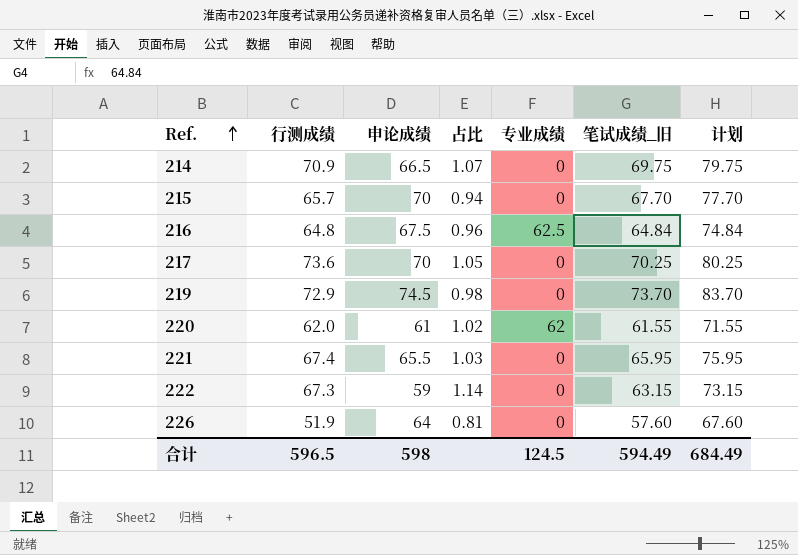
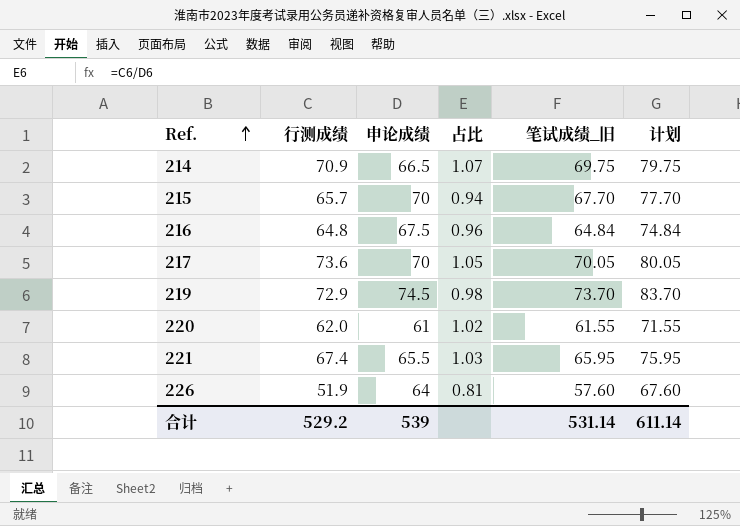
column 专业成绩 | position: 5 -> none
row 222: 67.3 | 59 | 1.14 | 0 | 63.15 | 73.15 -> none
217 | 笔试成绩_旧: 70.25 -> 70.05
217 | 计划: 80.25 -> 80.05
合计 | 行测成绩: 596.5 -> 529.2
合计 | 申论成绩: 598 -> 539
合计 | 笔试成绩_旧: 594.49 -> 531.14
合计 | 计划: 684.49 -> 611.14

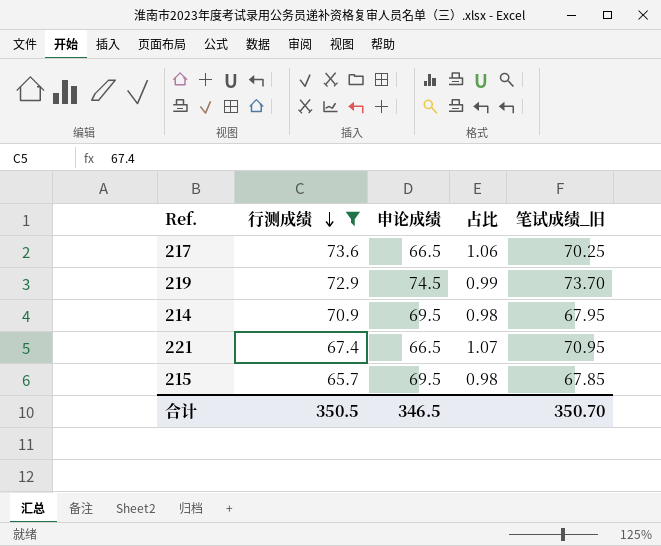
filter: none -> 行测成绩 >= 65.7
row order: Ref. ascending -> 行测成绩 descending
column 计划 | formula: [笔试成绩_旧] + 10 -> none
column 占比 | formula: [行测成绩] / [申论成绩] -> [笔试成绩_旧] / [申论成绩]
217 | 申论成绩: 70 -> 66.5
217 | 笔试成绩_旧: 70.05 -> 70.25
214 | 申论成绩: 66.5 -> 69.5
214 | 笔试成绩_旧: 69.75 -> 67.95
221 | 申论成绩: 65.5 -> 66.5
221 | 笔试成绩_旧: 65.95 -> 70.95
215 | 申论成绩: 70 -> 69.5
215 | 笔试成绩_旧: 67.70 -> 67.85
合计 | 行测成绩: 529.2 -> 350.5
合计 | 申论成绩: 539 -> 346.5
合计 | 笔试成绩_旧: 531.14 -> 350.70

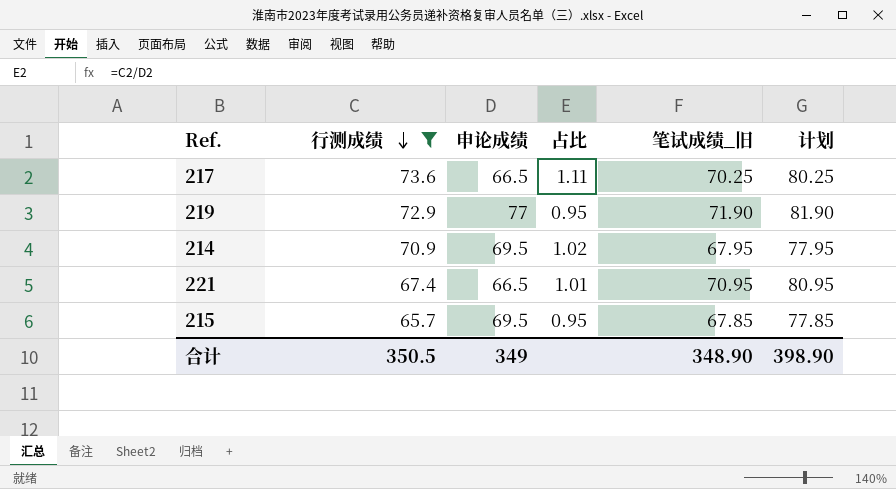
column 占比 | formula: [笔试成绩_旧] / [申论成绩] -> [行测成绩] / [申论成绩]
column 计划 | formula: none -> [笔试成绩_旧] + 10
219 | 申论成绩: 74.5 -> 77
219 | 笔试成绩_旧: 73.70 -> 71.90
合计 | 申论成绩: 346.5 -> 349
合计 | 笔试成绩_旧: 350.70 -> 348.90

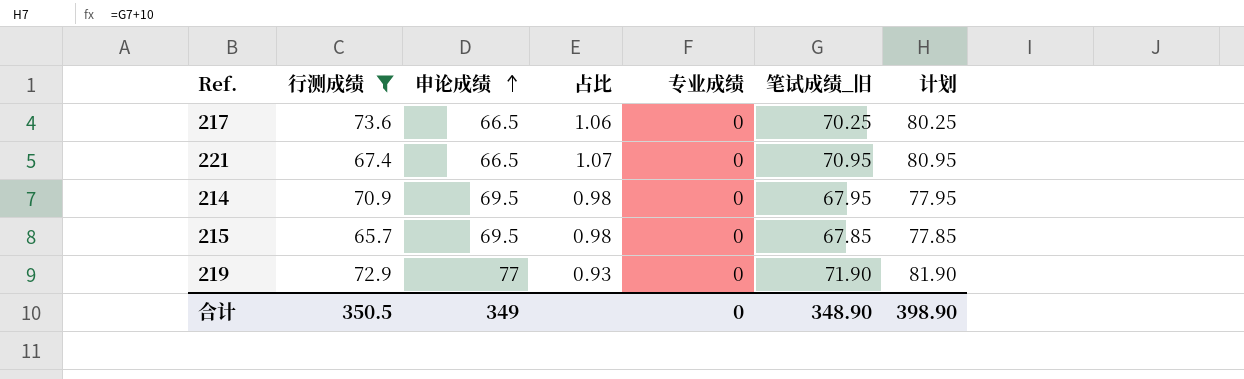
row order: 行测成绩 descending -> 申论成绩 ascending
column 占比 | formula: [行测成绩] / [申论成绩] -> [笔试成绩_旧] / [申论成绩]
column 专业成绩 | position: none -> 5

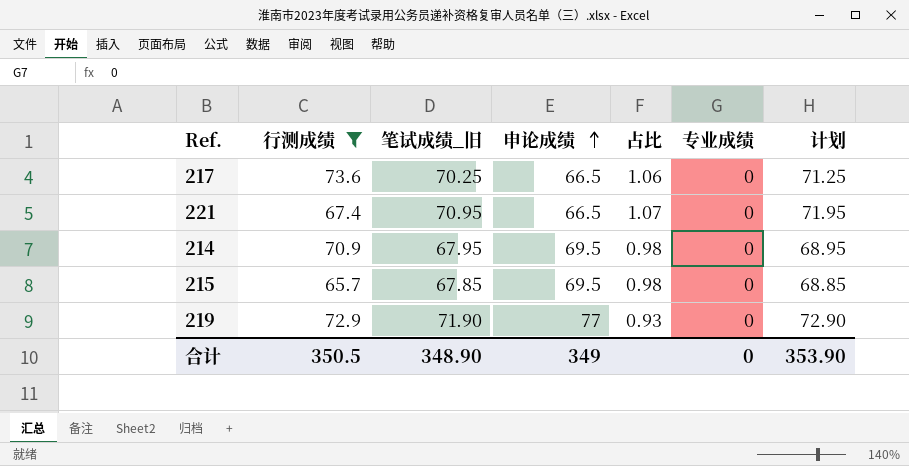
column 笔试成绩_旧 | position: 6 -> 3
column 计划 | formula: [笔试成绩_旧] + 10 -> [笔试成绩_旧] + 1
合计 | 计划: 398.90 -> 353.90

